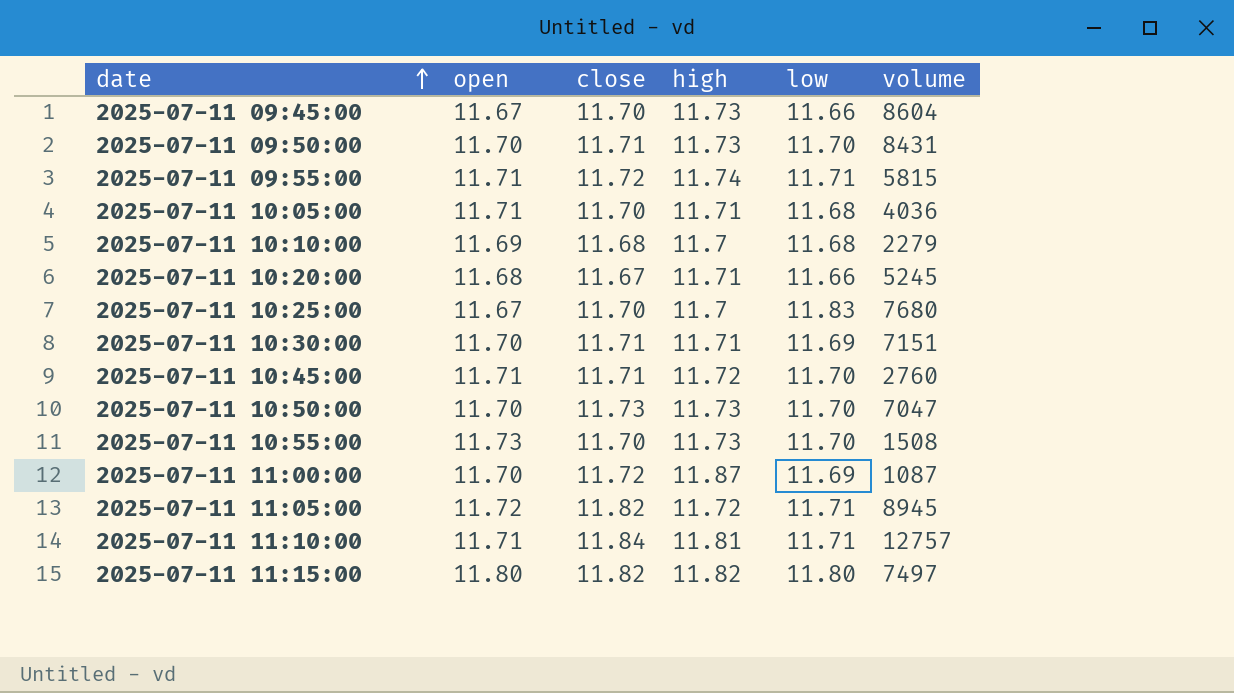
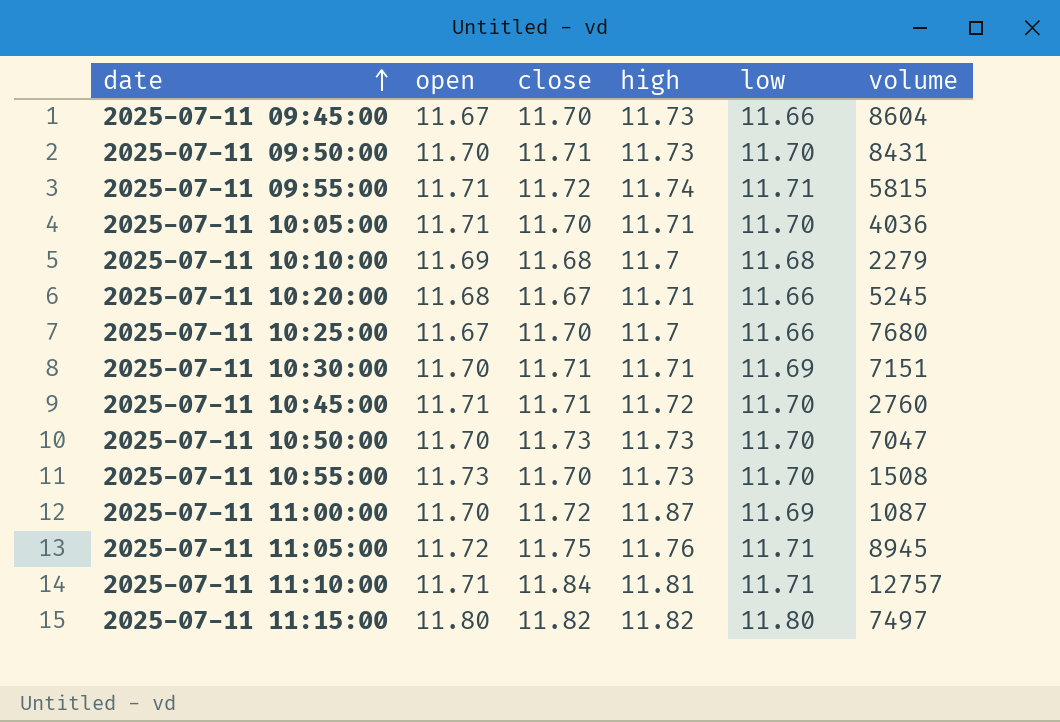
2025-07-11 10:05:00 | low: 11.68 -> 11.70
2025-07-11 10:25:00 | low: 11.83 -> 11.66
2025-07-11 11:05:00 | close: 11.82 -> 11.75
2025-07-11 11:05:00 | high: 11.72 -> 11.76

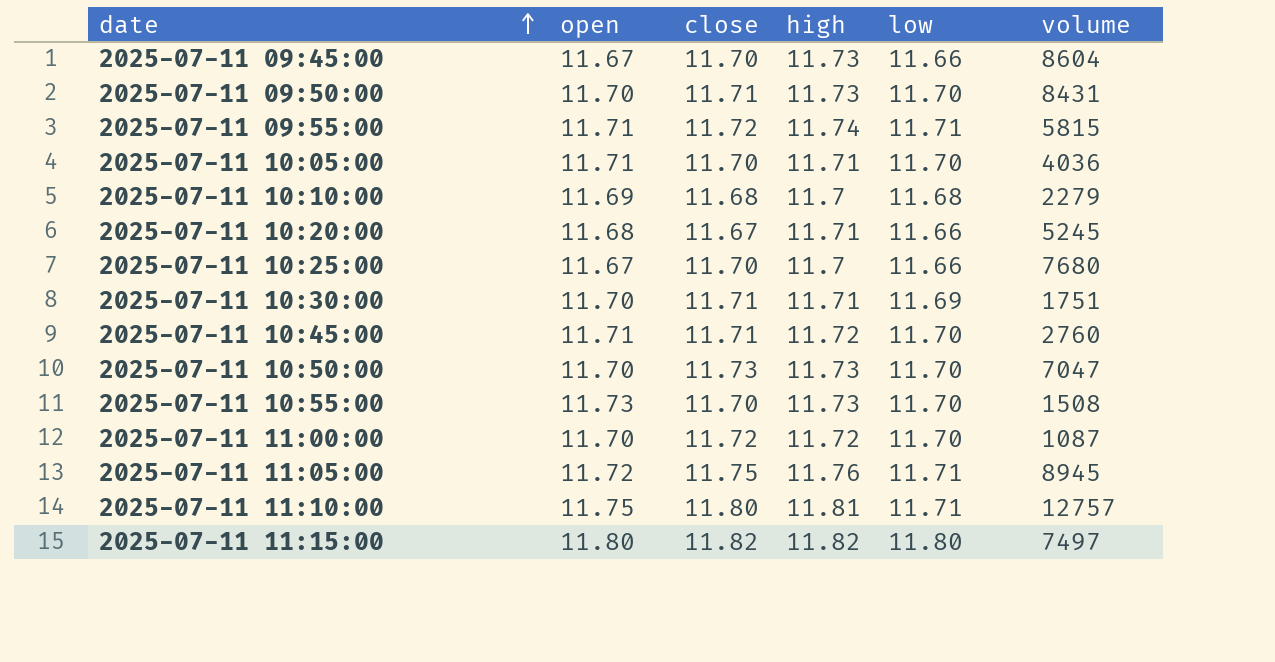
2025-07-11 10:30:00 | volume: 7151 -> 1751
2025-07-11 11:00:00 | high: 11.87 -> 11.72
2025-07-11 11:00:00 | low: 11.69 -> 11.70
2025-07-11 11:10:00 | open: 11.71 -> 11.75
2025-07-11 11:10:00 | close: 11.84 -> 11.80

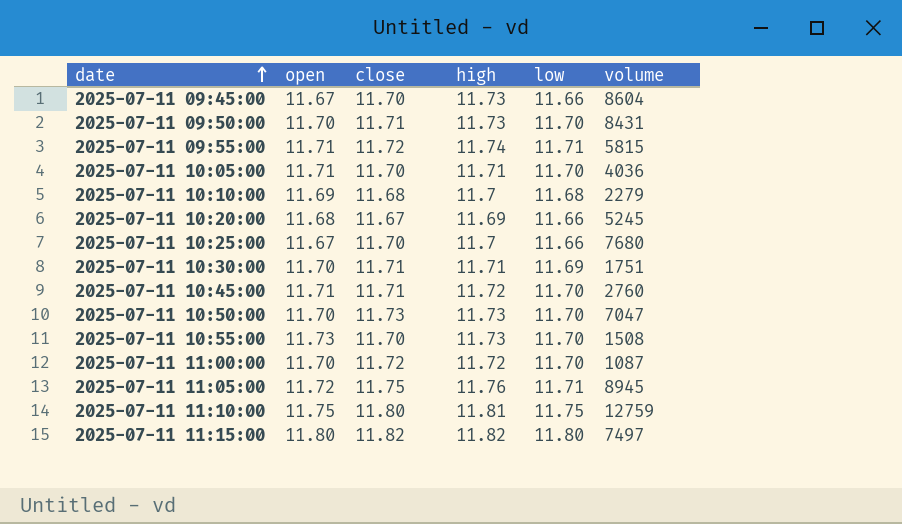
2025-07-11 10:20:00 | high: 11.71 -> 11.69
2025-07-11 11:10:00 | low: 11.71 -> 11.75
2025-07-11 11:10:00 | volume: 12757 -> 12759

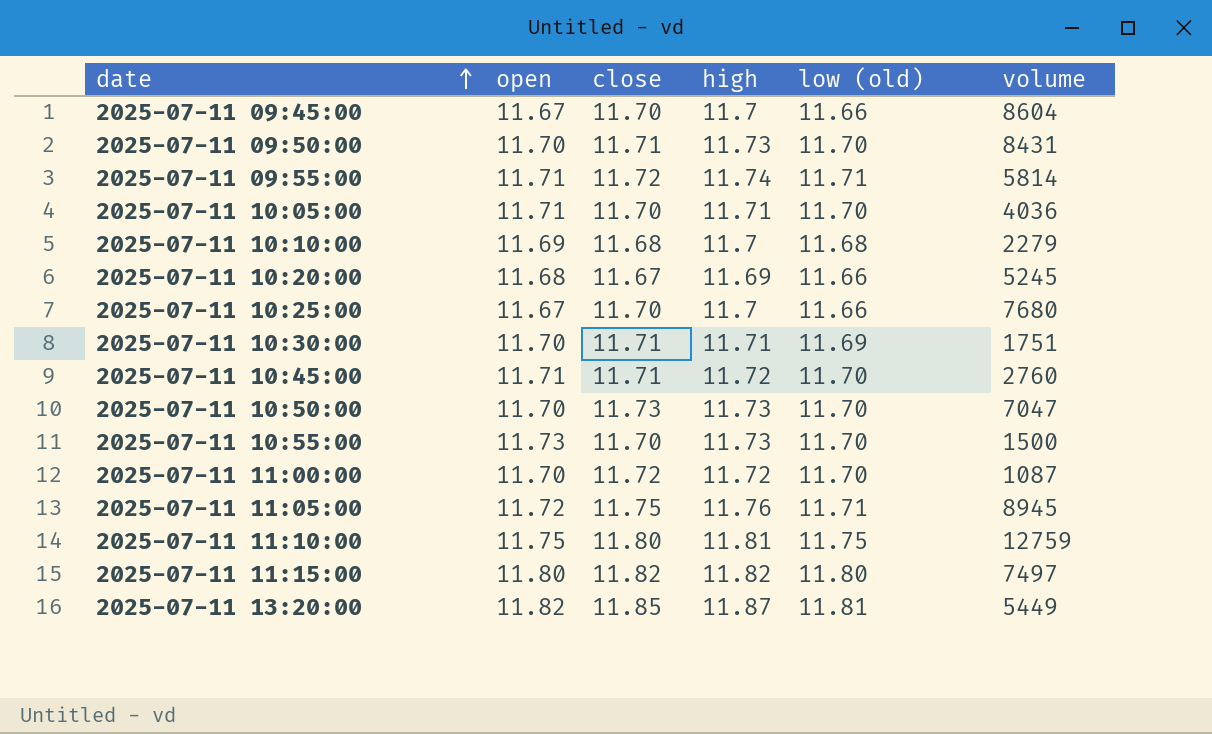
column name: low -> low (old)
2025-07-11 09:45:00 | high: 11.73 -> 11.7
2025-07-11 09:55:00 | volume: 5815 -> 5814
2025-07-11 10:55:00 | volume: 1508 -> 1500
row 2025-07-11 13:20:00: none -> 11.82 | 11.85 | 11.87 | 11.81 | 5449

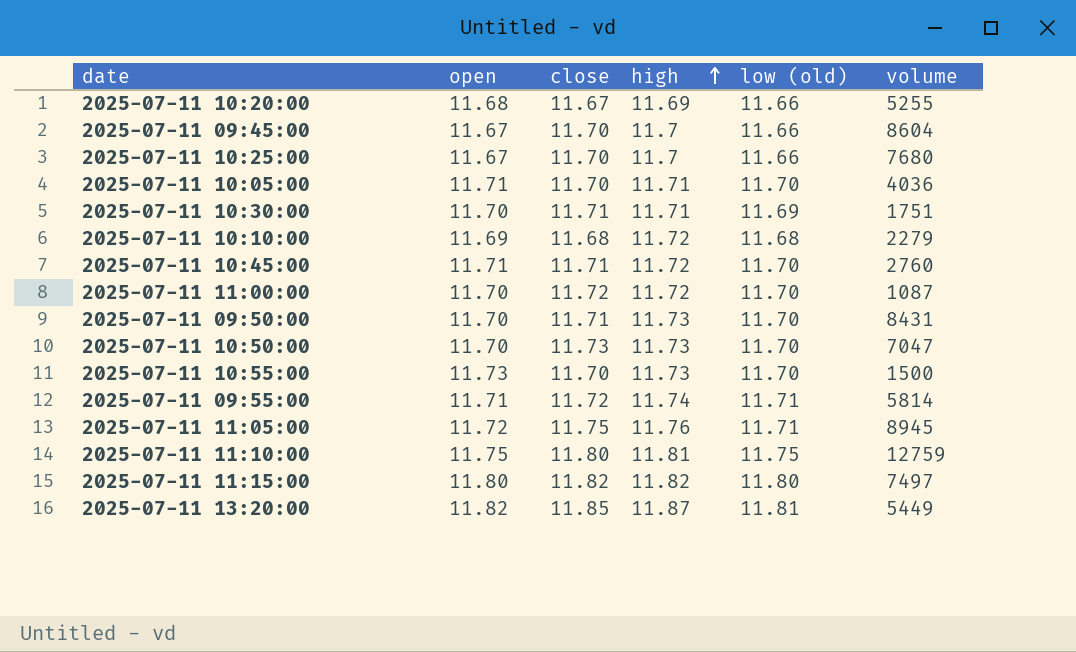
row order: date ascending -> high ascending
2025-07-11 10:20:00 | volume: 5245 -> 5255
2025-07-11 10:10:00 | high: 11.7 -> 11.72

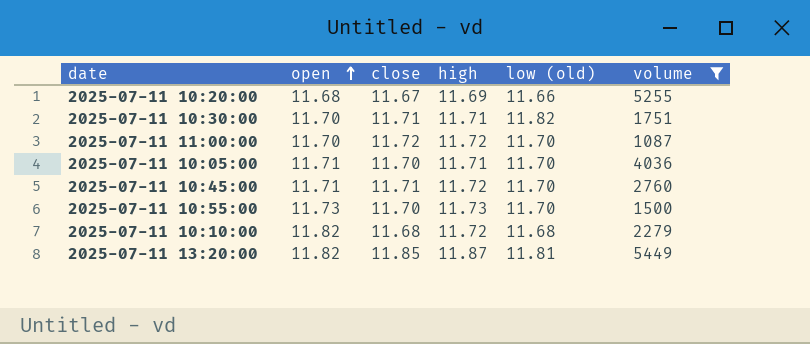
filter: none -> volume <= 5449
row order: high ascending -> open ascending
2025-07-11 10:30:00 | low (old): 11.69 -> 11.82
2025-07-11 10:10:00 | open: 11.69 -> 11.82

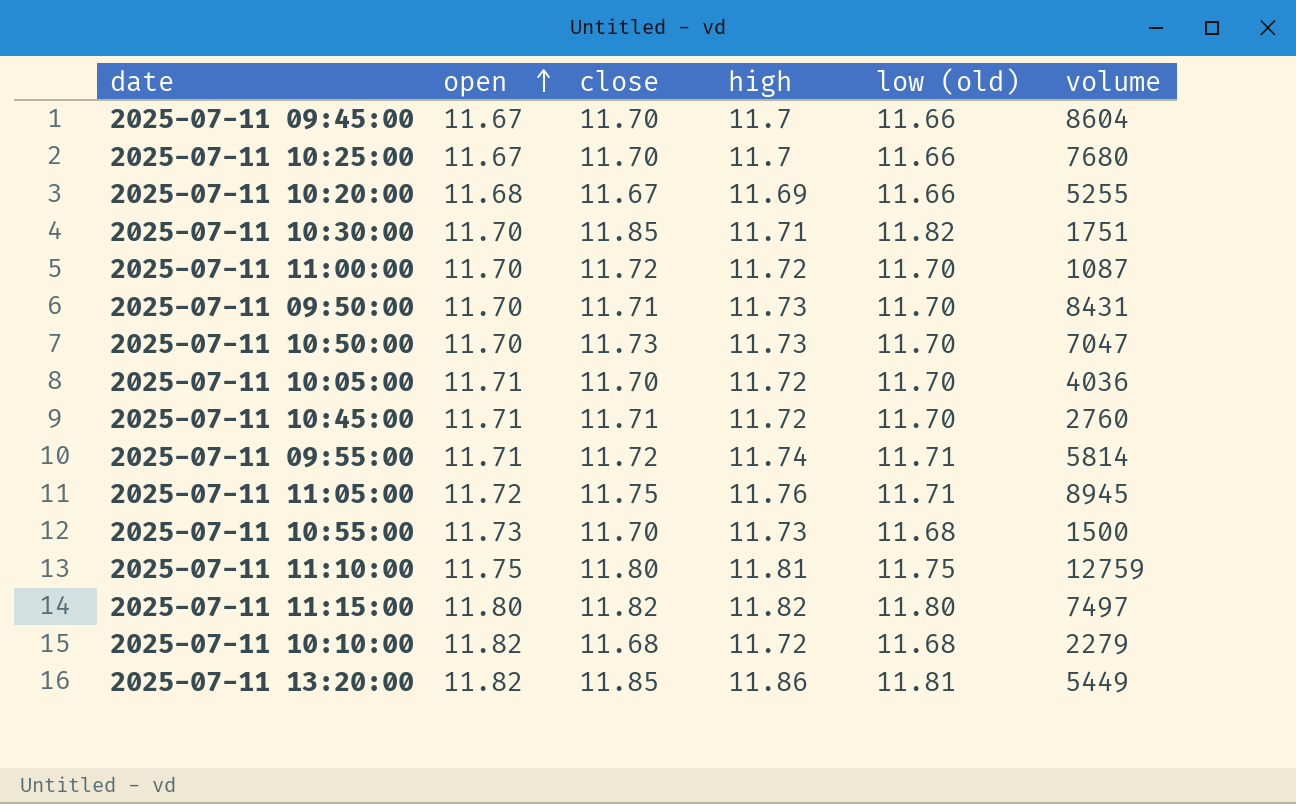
filter: volume <= 5449 -> none
2025-07-11 10:30:00 | close: 11.71 -> 11.85
2025-07-11 10:05:00 | high: 11.71 -> 11.72
2025-07-11 10:55:00 | low (old): 11.70 -> 11.68
2025-07-11 13:20:00 | high: 11.87 -> 11.86

